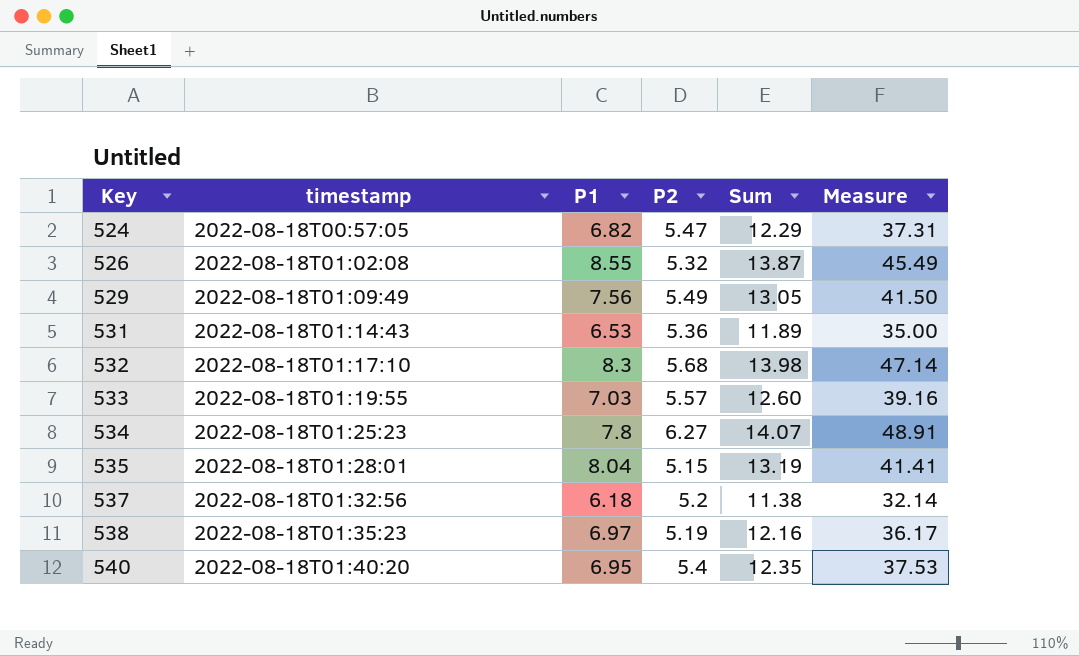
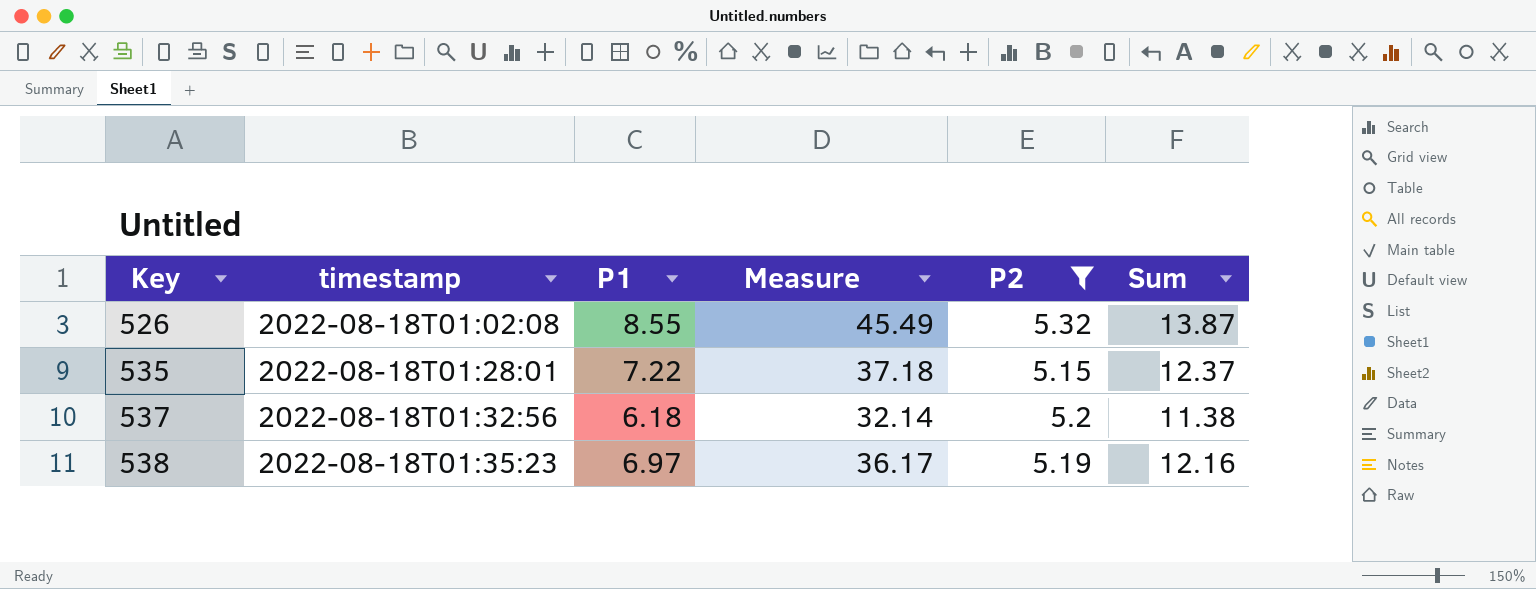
filter: none -> P2 <= 5.32
column Measure | position: 6 -> 4
535 | P1: 8.04 -> 7.22
535 | Measure: 41.41 -> 37.18
535 | Sum: 13.19 -> 12.37

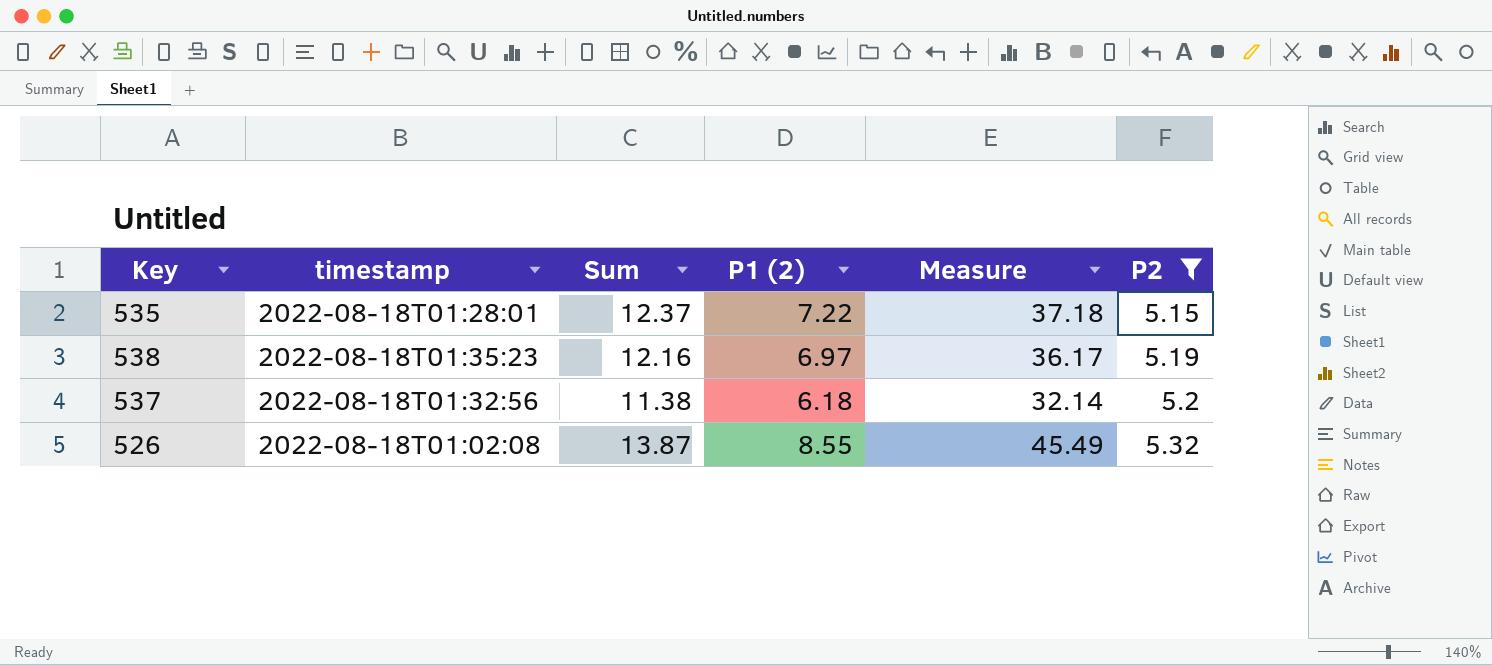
row order: Key ascending -> P2 ascending
column Sum | position: 6 -> 3
column name: P1 -> P1 (2)

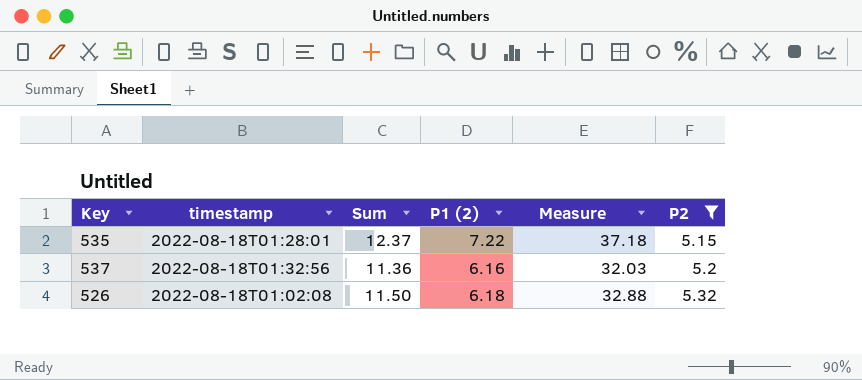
row 538: 2022-08-18T01:35:23 | 12.16 | 6.97 | 36.17 | 5.19 -> none
537 | Sum: 11.38 -> 11.36
537 | P1 (2): 6.18 -> 6.16
537 | Measure: 32.14 -> 32.03
526 | Sum: 13.87 -> 11.50
526 | P1 (2): 8.55 -> 6.18
526 | Measure: 45.49 -> 32.88

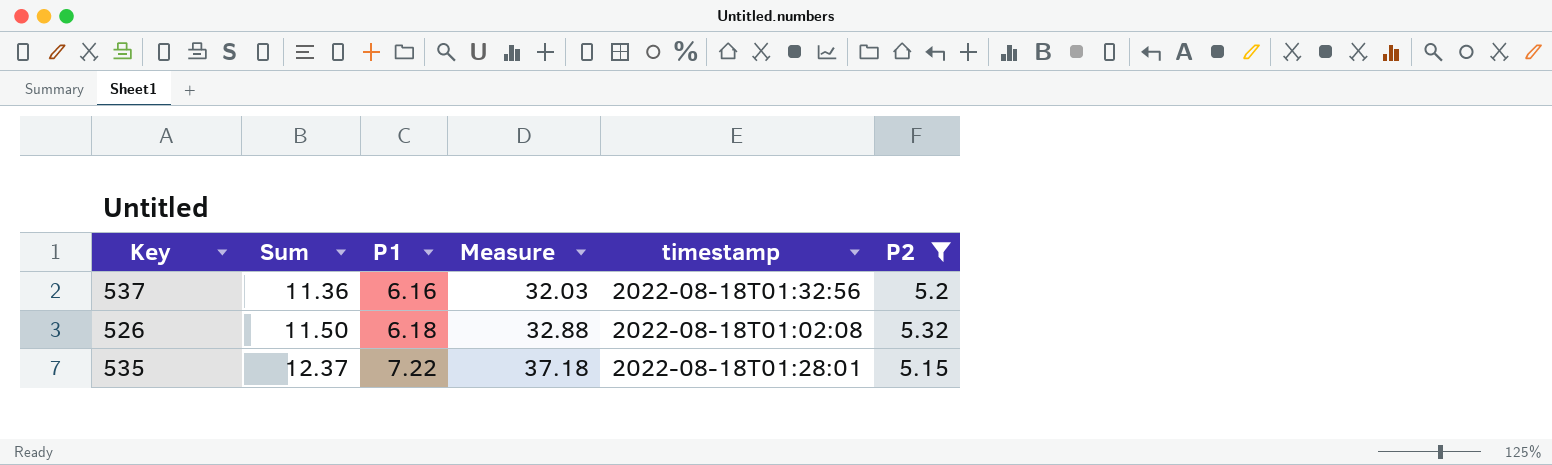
row order: P2 ascending -> Sum ascending
column name: P1 (2) -> P1
column timestamp | position: 2 -> 5

